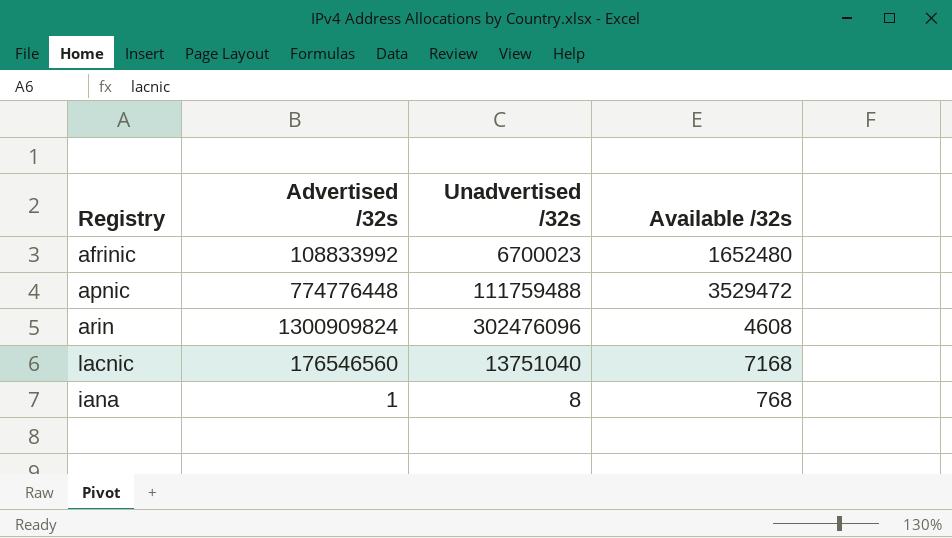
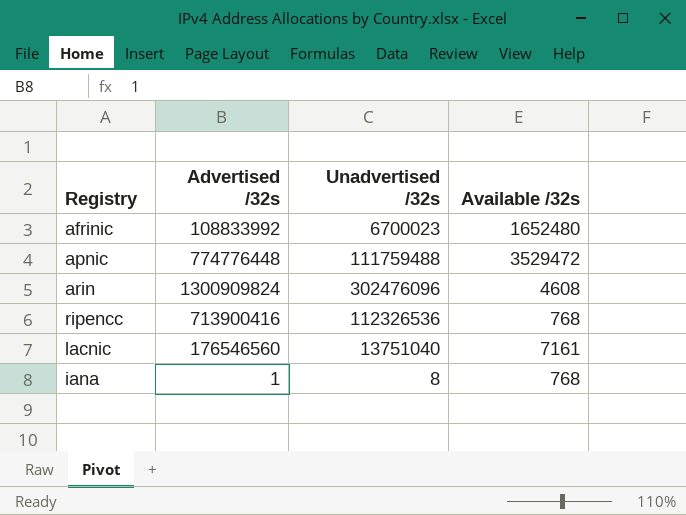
row ripencc: none -> 713900416 | 112326536 | 768
lacnic | Available /32s: 7168 -> 7161

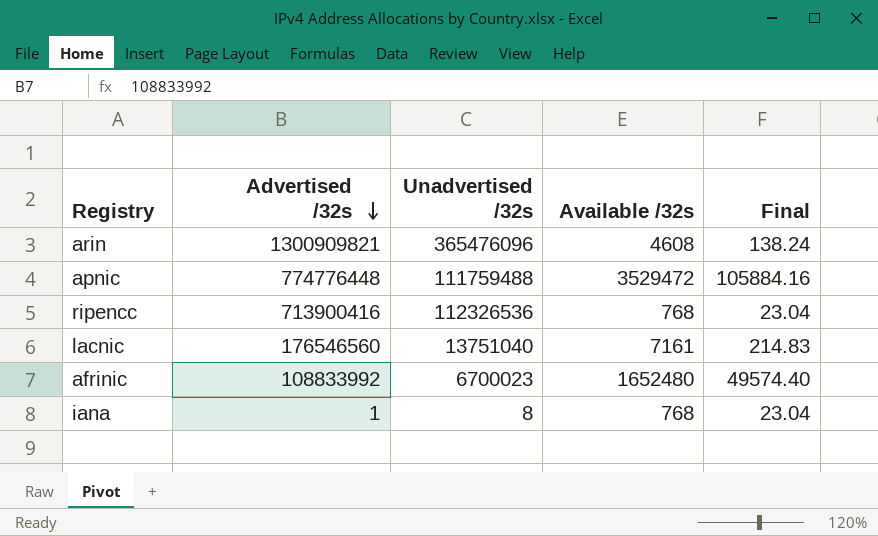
row order: none -> Advertised /32s descending
column Final | formula: none -> [Available /32s] * 0.03
arin | Advertised /32s: 1300909824 -> 1300909821
arin | Unadvertised /32s: 302476096 -> 365476096

